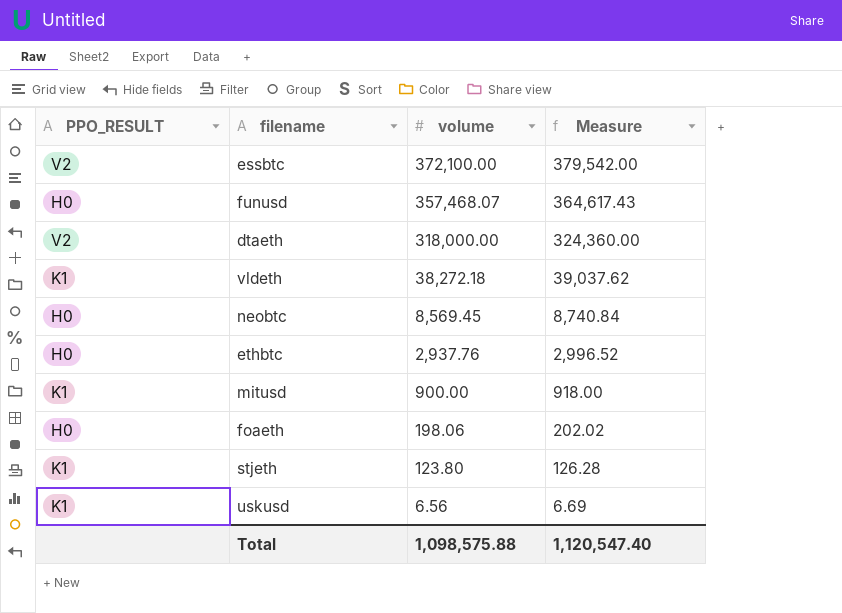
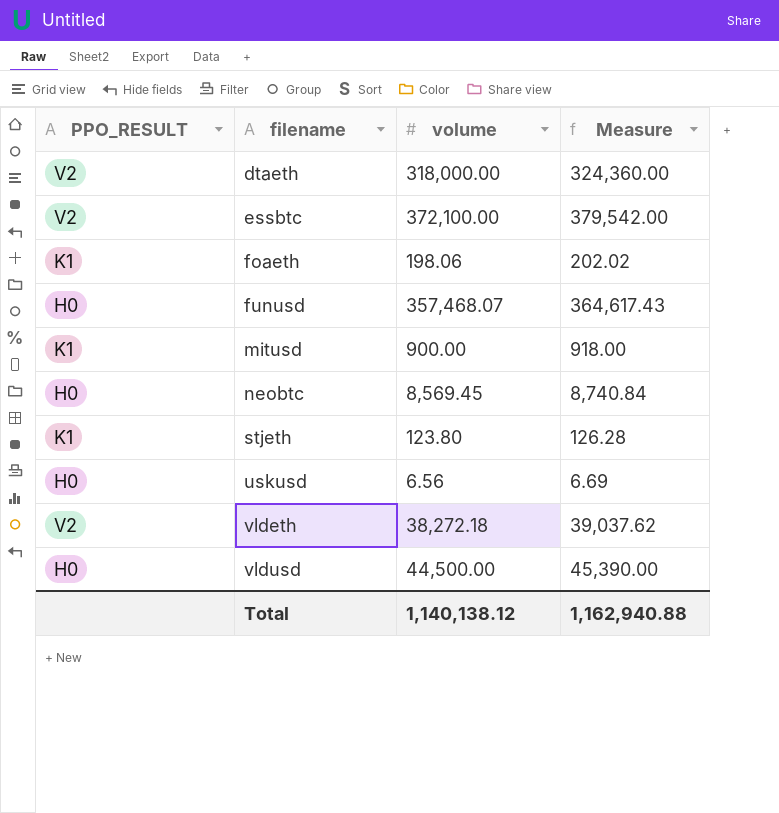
row order: volume descending -> filename ascending
row ethbtc: H0 | 2,937.76 | 2,996.52 -> none
foaeth | PPO_RESULT: H0 -> K1
uskusd | PPO_RESULT: K1 -> H0
vldeth | PPO_RESULT: K1 -> V2
row vldusd: none -> H0 | 44,500.00 | 45,390.00
Total | volume: 1,098,575.88 -> 1,140,138.12
Total | Measure: 1,120,547.40 -> 1,162,940.88

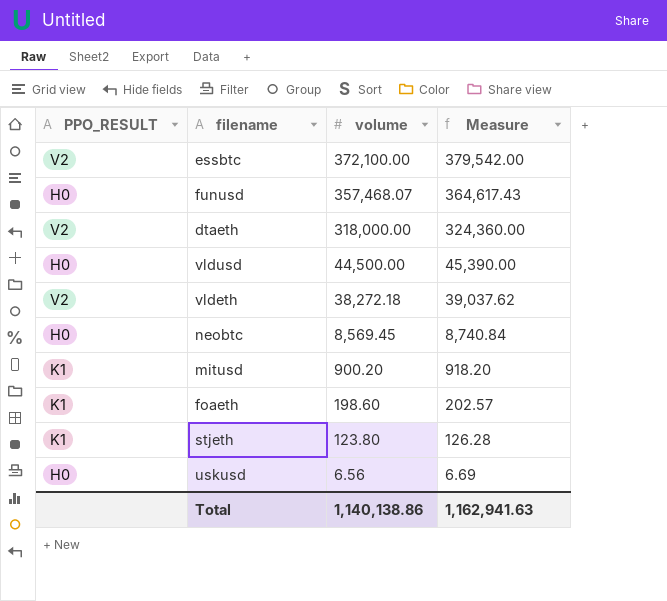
row order: filename ascending -> volume descending
mitusd | volume: 900.00 -> 900.20
mitusd | Measure: 918.00 -> 918.20
foaeth | volume: 198.06 -> 198.60
foaeth | Measure: 202.02 -> 202.57
Total | volume: 1,140,138.12 -> 1,140,138.86
Total | Measure: 1,162,940.88 -> 1,162,941.63

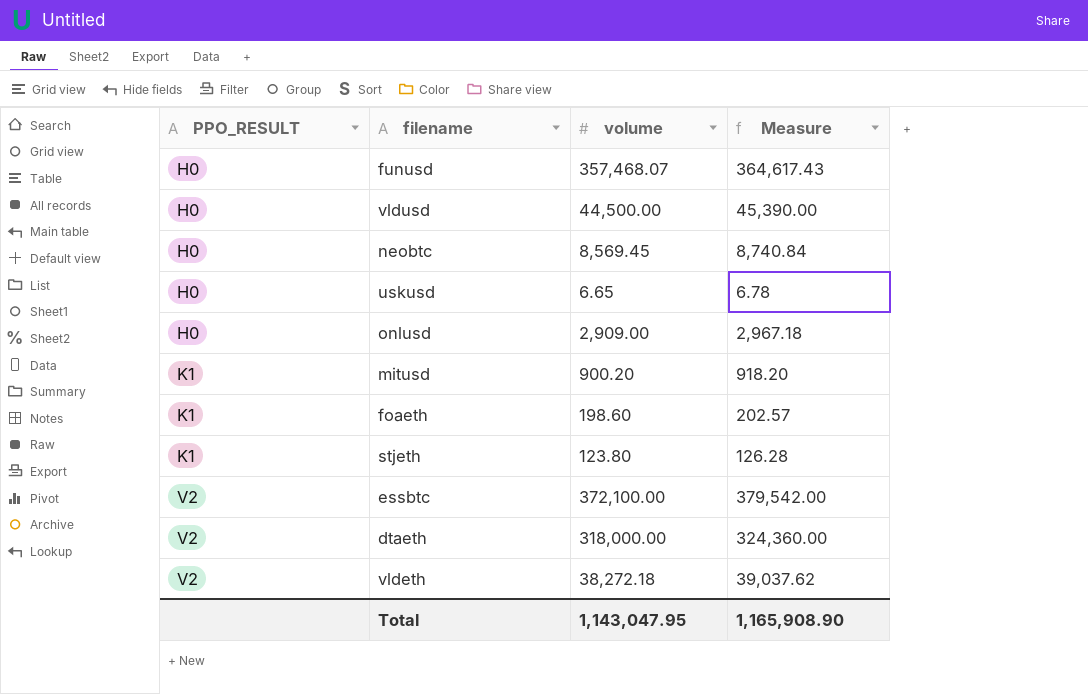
row order: volume descending -> PPO_RESULT ascending
uskusd | volume: 6.56 -> 6.65
uskusd | Measure: 6.69 -> 6.78
row onlusd: none -> H0 | 2,909.00 | 2,967.18
Total | volume: 1,140,138.86 -> 1,143,047.95
Total | Measure: 1,162,941.63 -> 1,165,908.90

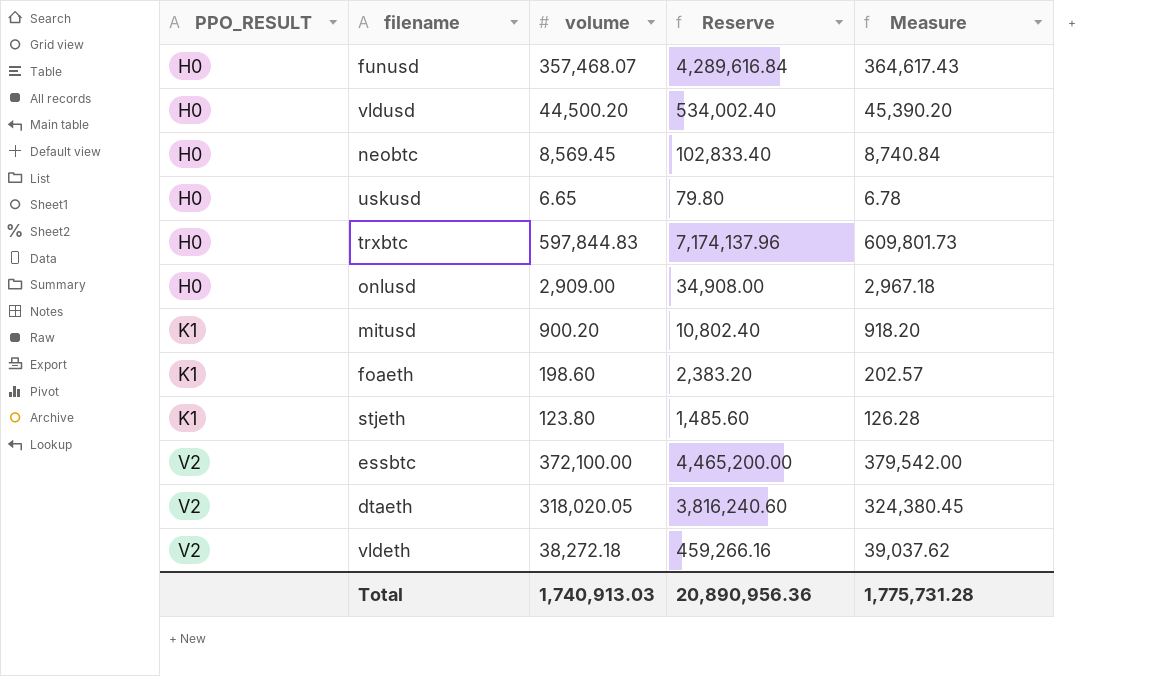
column Reserve | formula: none -> [volume] * 12
vldusd | volume: 44,500.00 -> 44,500.20
vldusd | Measure: 45,390.00 -> 45,390.20
row trxbtc: none -> H0 | 597,844.83 | 7,174,137.96 | 609,801.73
dtaeth | volume: 318,000.00 -> 318,020.05
dtaeth | Measure: 324,360.00 -> 324,380.45
Total | volume: 1,143,047.95 -> 1,740,913.03
Total | Measure: 1,165,908.90 -> 1,775,731.28

